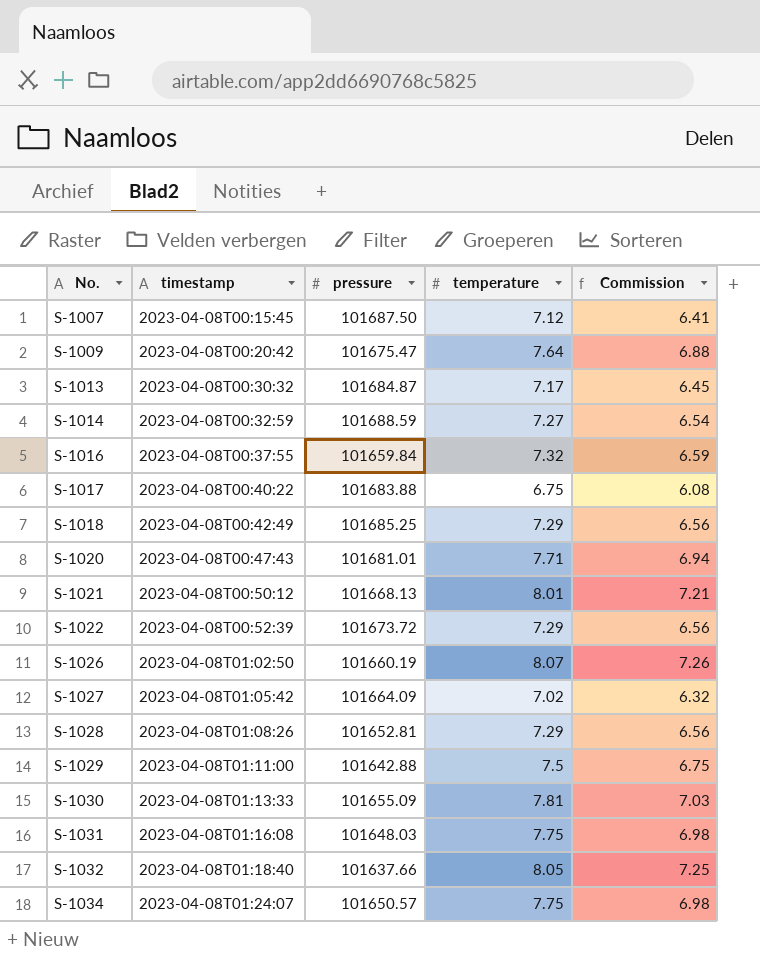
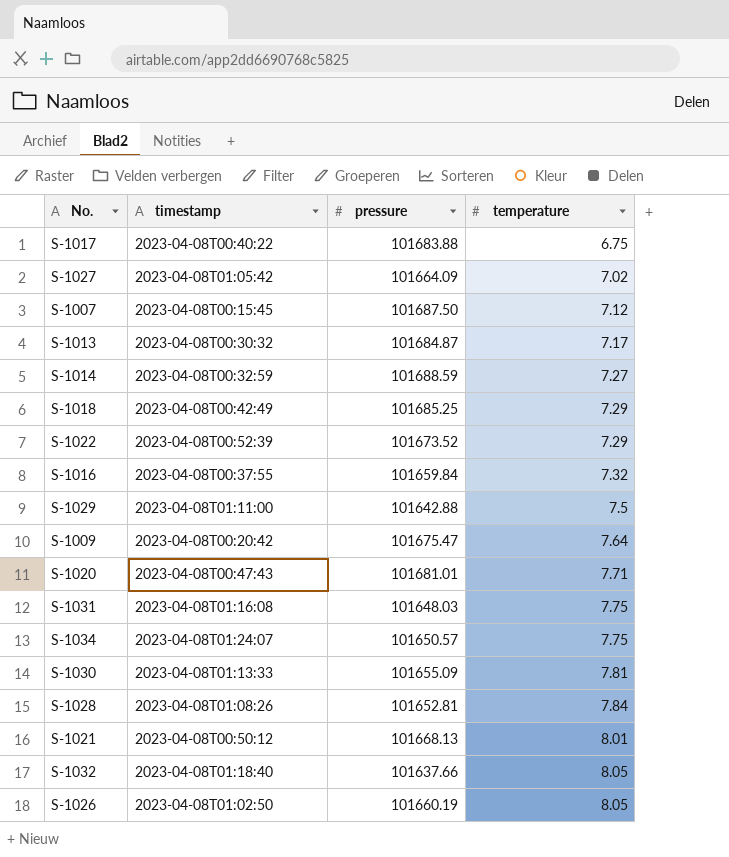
row order: No. ascending -> temperature ascending
column Commission | formula: [temperature] * 0.9 -> none
S-1022 | pressure: 101673.72 -> 101673.52
S-1028 | temperature: 7.29 -> 7.84
S-1026 | temperature: 8.07 -> 8.05

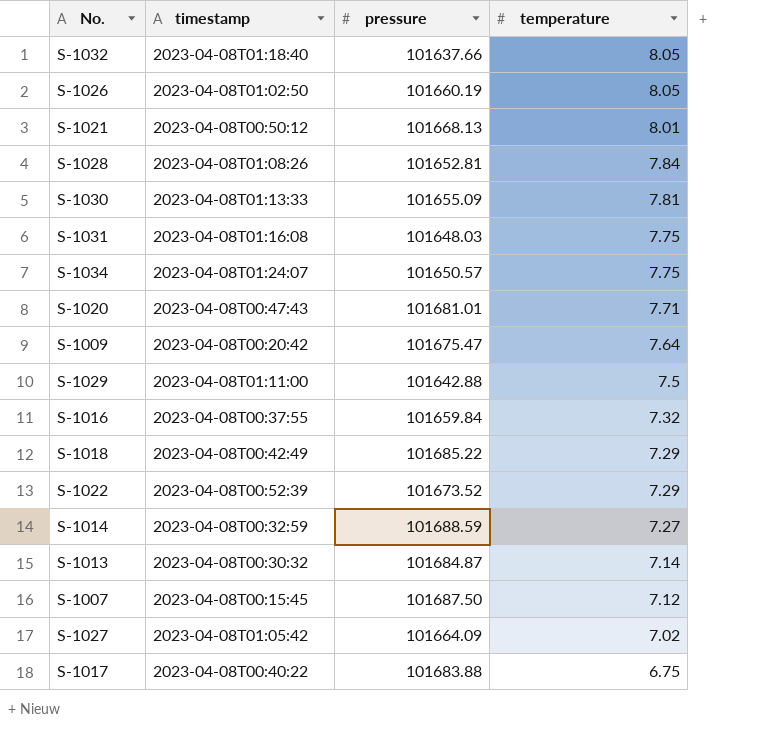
row order: temperature ascending -> temperature descending
S-1018 | pressure: 101685.25 -> 101685.22
S-1013 | temperature: 7.17 -> 7.14

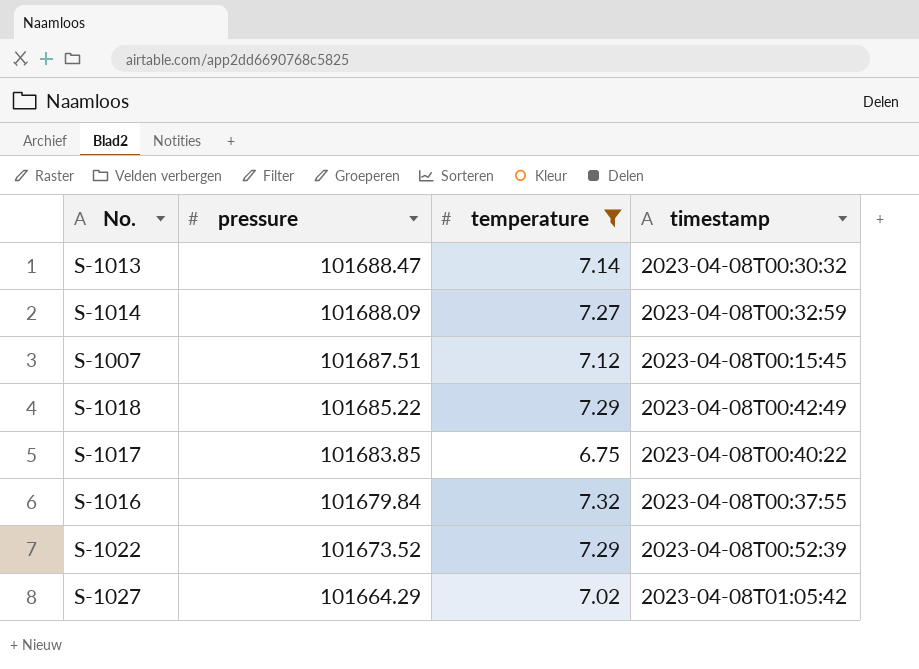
filter: none -> temperature <= 7.32
row order: temperature descending -> pressure descending
column timestamp | position: 2 -> 4
S-1013 | pressure: 101684.87 -> 101688.47
S-1014 | pressure: 101688.59 -> 101688.09
S-1007 | pressure: 101687.50 -> 101687.51
S-1017 | pressure: 101683.88 -> 101683.85
S-1016 | pressure: 101659.84 -> 101679.84
S-1027 | pressure: 101664.09 -> 101664.29

